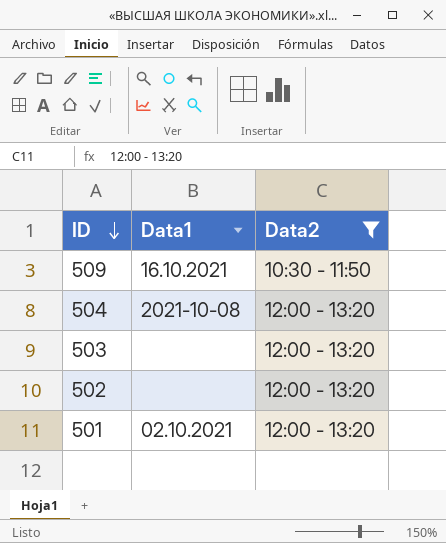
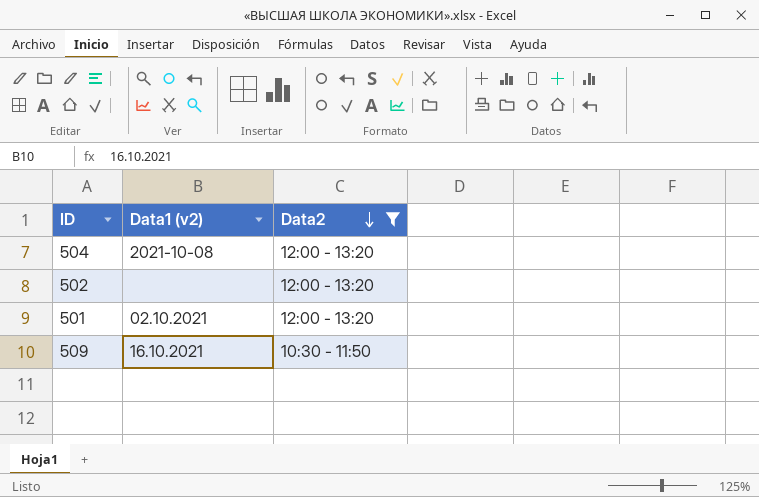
row order: ID descending -> Data2 descending
column name: Data1 -> Data1 (v2)
row 503: none | 12:00 - 13:20 -> none

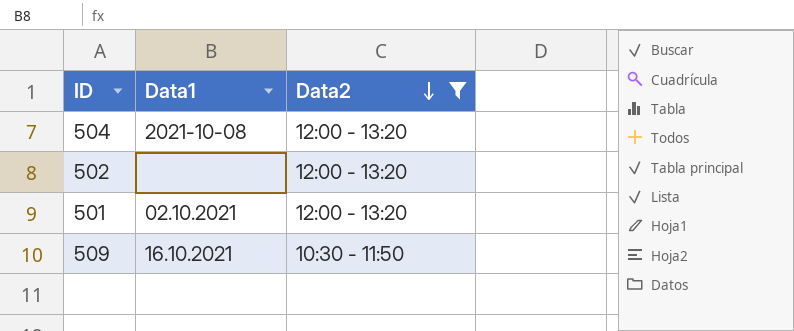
column name: Data1 (v2) -> Data1

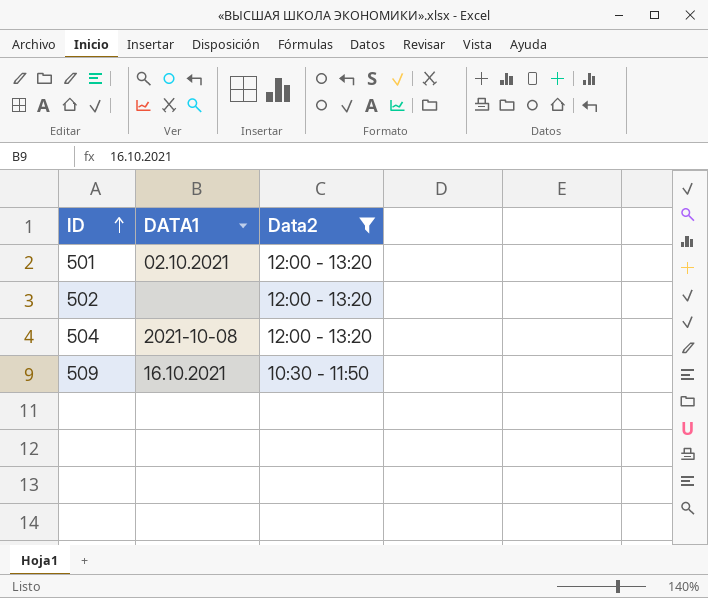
row order: Data2 descending -> ID ascending
column name: Data1 -> DATA1

